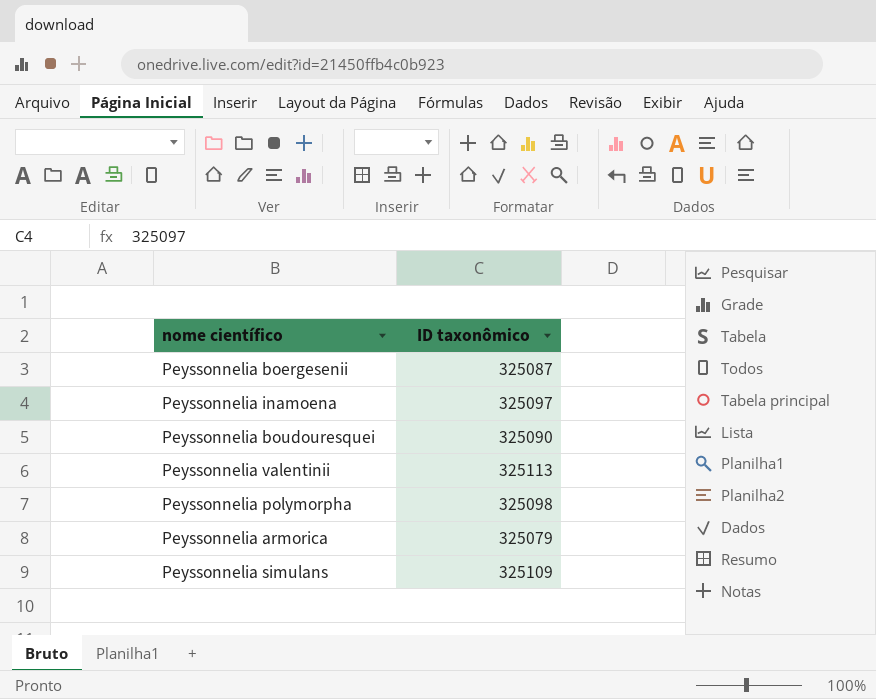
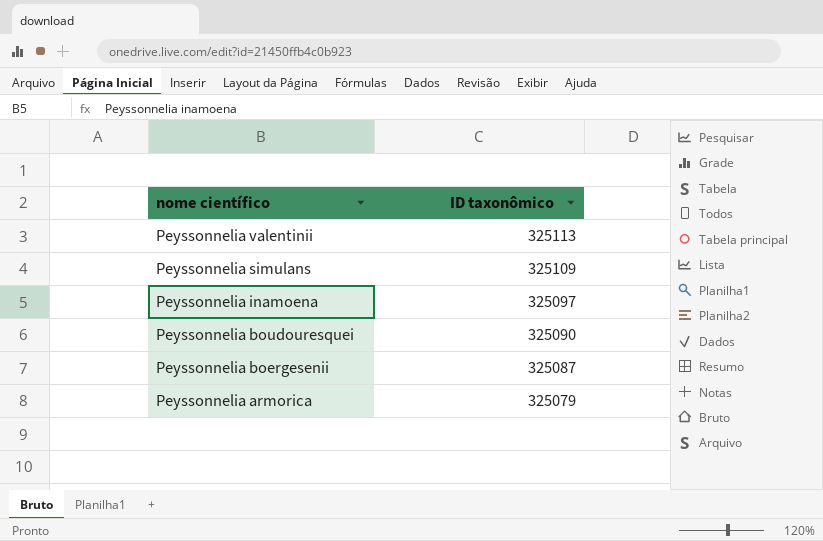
row order: none -> nome científico descending
row Peyssonnelia polymorpha: 325098 -> none

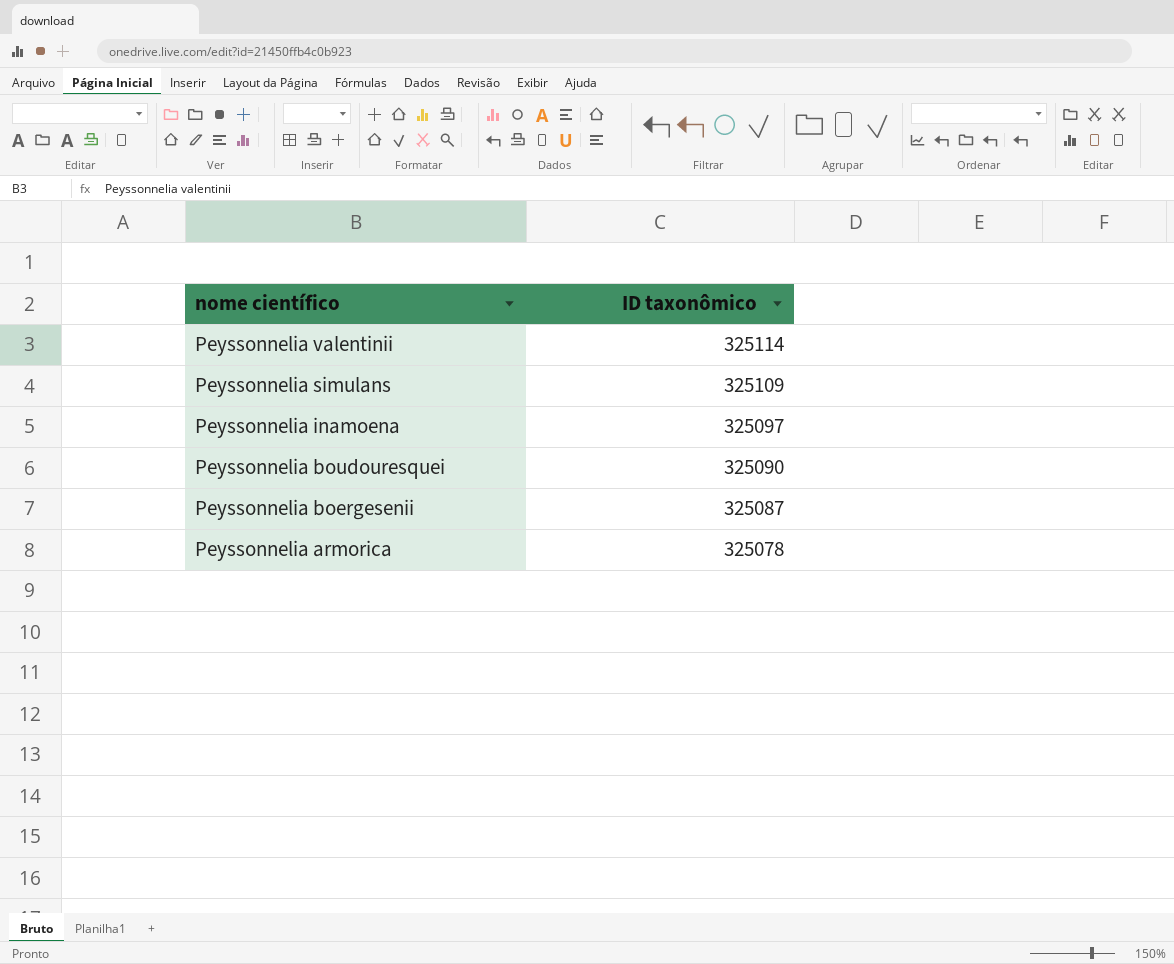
Peyssonnelia valentinii | ID taxonômico: 325113 -> 325114
Peyssonnelia armorica | ID taxonômico: 325079 -> 325078

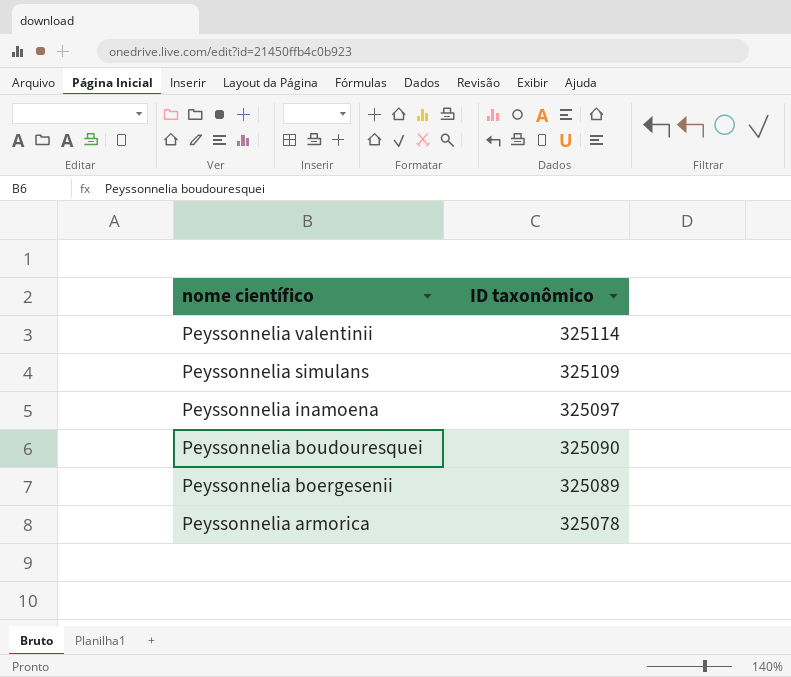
Peyssonnelia boergesenii | ID taxonômico: 325087 -> 325089

